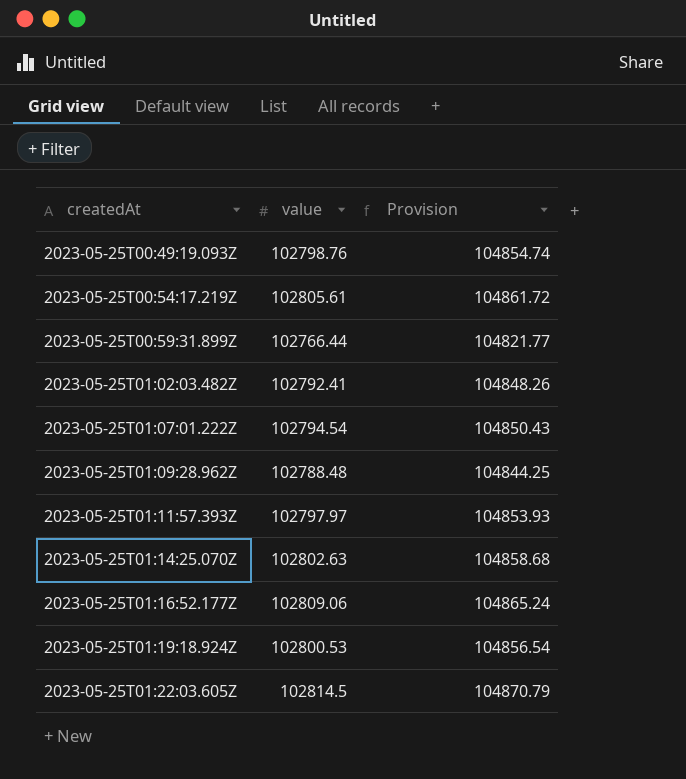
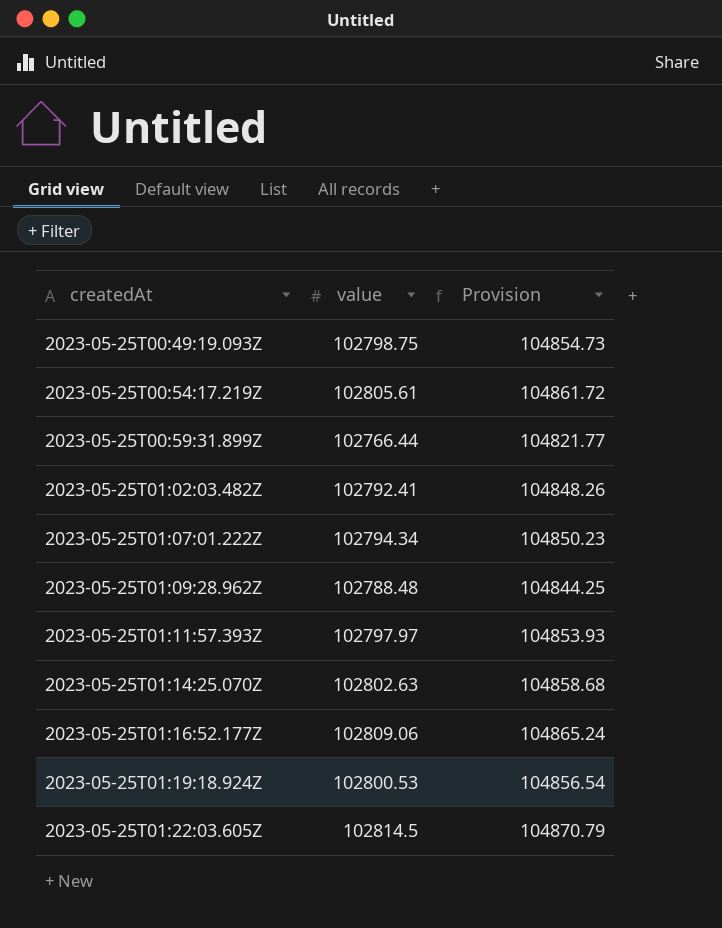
2023-05-25T00:49:19.093Z | value: 102798.76 -> 102798.75
2023-05-25T00:49:19.093Z | Provision: 104854.74 -> 104854.73
2023-05-25T01:07:01.222Z | value: 102794.54 -> 102794.34
2023-05-25T01:07:01.222Z | Provision: 104850.43 -> 104850.23

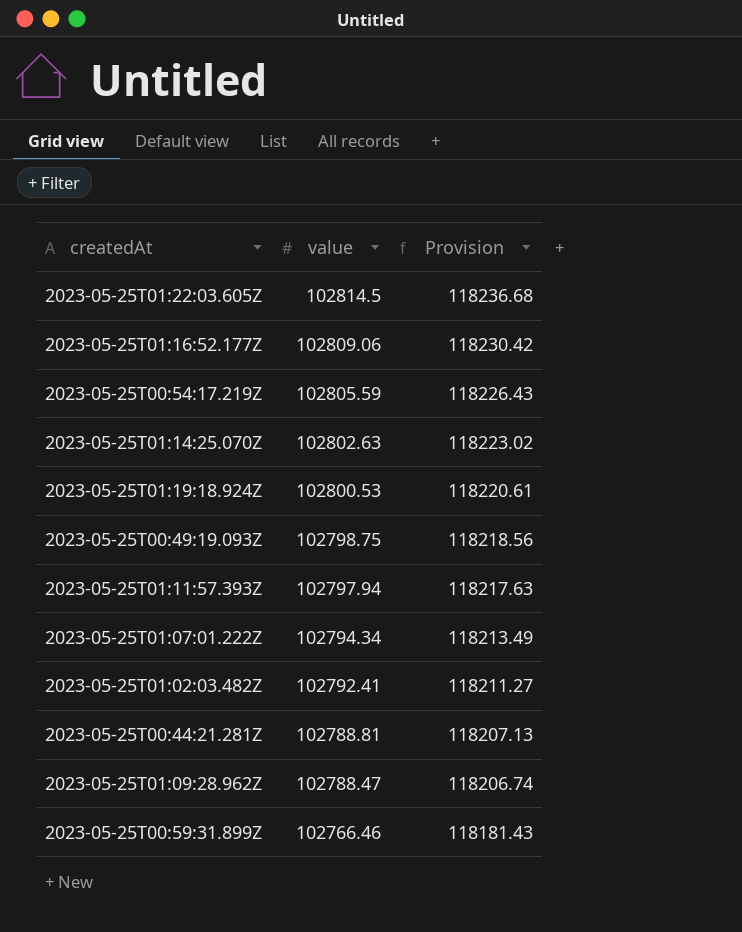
row order: createdAt ascending -> value descending
column Provision | formula: [value] * 1.02 -> [value] * 1.15
2023-05-25T00:54:17.219Z | value: 102805.61 -> 102805.59
2023-05-25T01:11:57.393Z | value: 102797.97 -> 102797.94
row 2023-05-25T00:44:21.281Z: none -> 102788.81 | 118207.13
2023-05-25T01:09:28.962Z | value: 102788.48 -> 102788.47
2023-05-25T00:59:31.899Z | value: 102766.44 -> 102766.46

